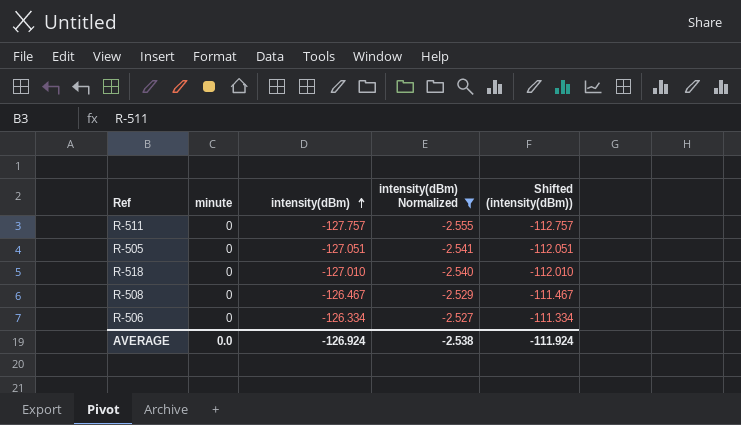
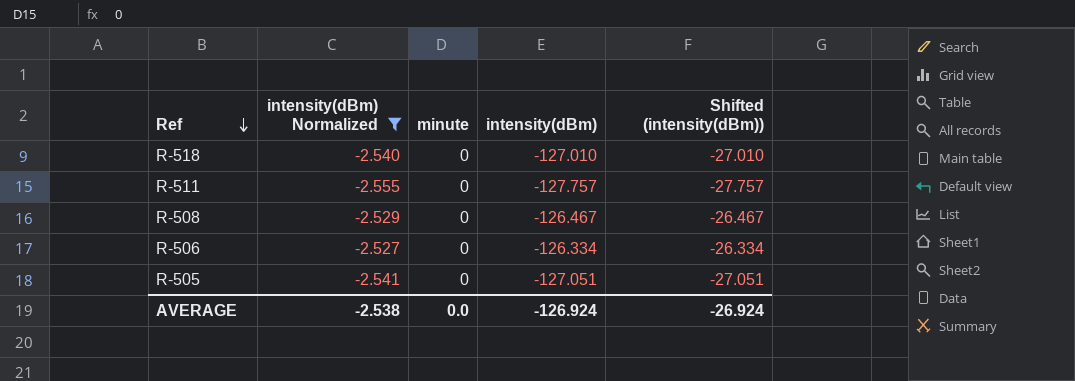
row order: intensity(dBm) ascending -> Ref descending
column intensity(dBm) Normalized | position: 4 -> 2
column Shifted (intensity(dBm)) | formula: [intensity(dBm)] + 15 -> [intensity(dBm)] + 100
AVERAGE | Shifted (intensity(dBm)): -111.924 -> -26.924

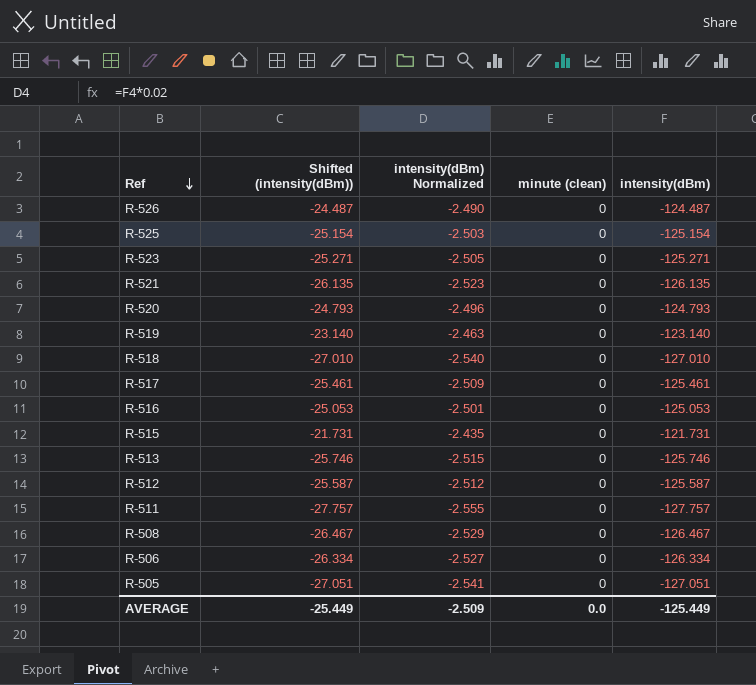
filter: intensity(dBm) Normalized <= -2.527 -> none
column Shifted (intensity(dBm)) | position: 5 -> 2
column name: minute -> minute (clean)
AVERAGE | Shifted (intensity(dBm)): -26.924 -> -25.449
AVERAGE | intensity(dBm) Normalized: -2.538 -> -2.509
AVERAGE | intensity(dBm): -126.924 -> -125.449

